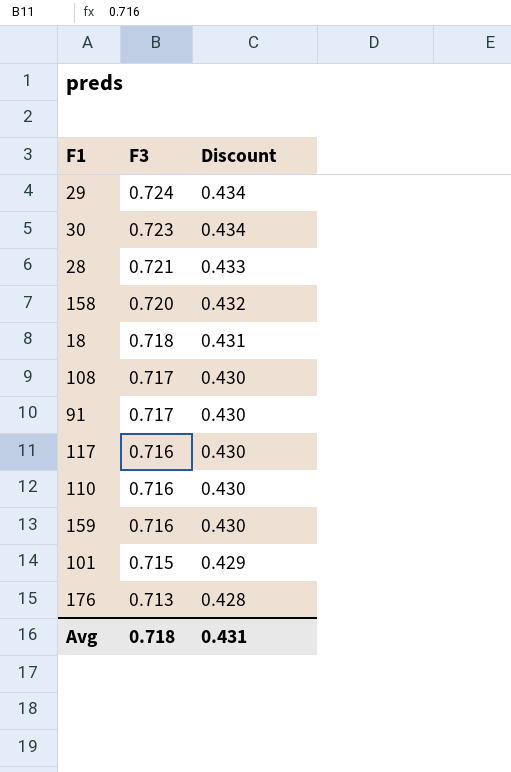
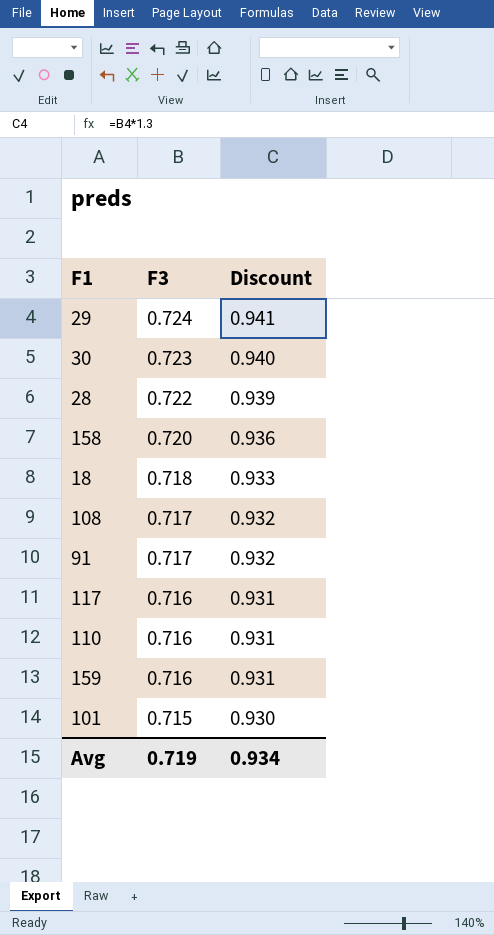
column Discount | formula: [F3] * 0.6 -> [F3] * 1.3
row 176: 0.713 | 0.428 -> none
28 | F3: 0.721 -> 0.722
Avg | F3: 0.718 -> 0.719
Avg | Discount: 0.431 -> 0.934

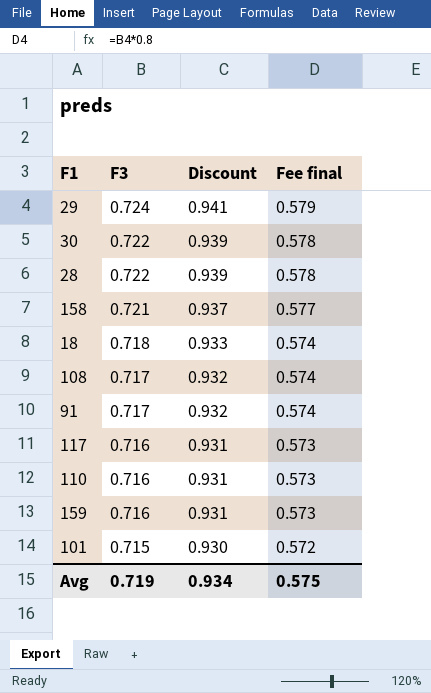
column Fee final | formula: none -> [F3] * 0.8
30 | F3: 0.723 -> 0.722
30 | Discount: 0.940 -> 0.939
158 | F3: 0.720 -> 0.721
158 | Discount: 0.936 -> 0.937

